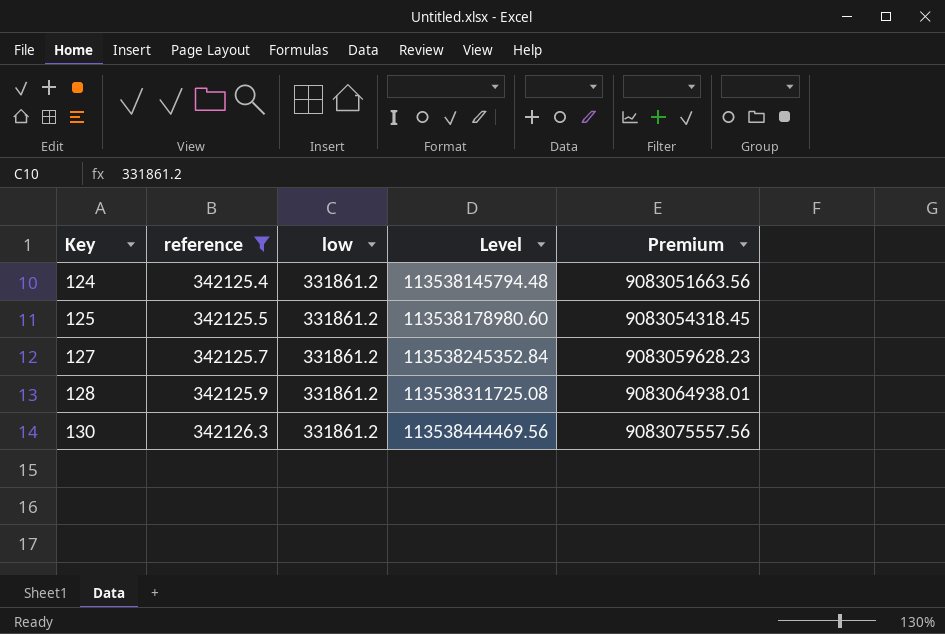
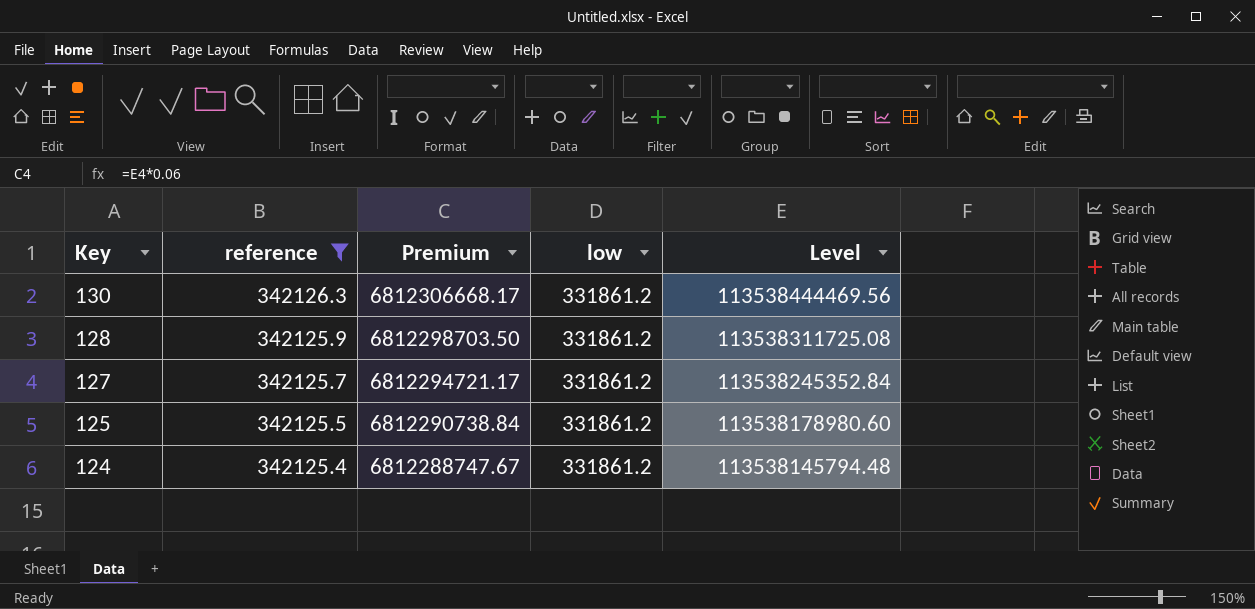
row order: Key ascending -> Key descending
column Premium | formula: [Level] * 0.08 -> [Level] * 0.06
column Premium | position: 5 -> 3

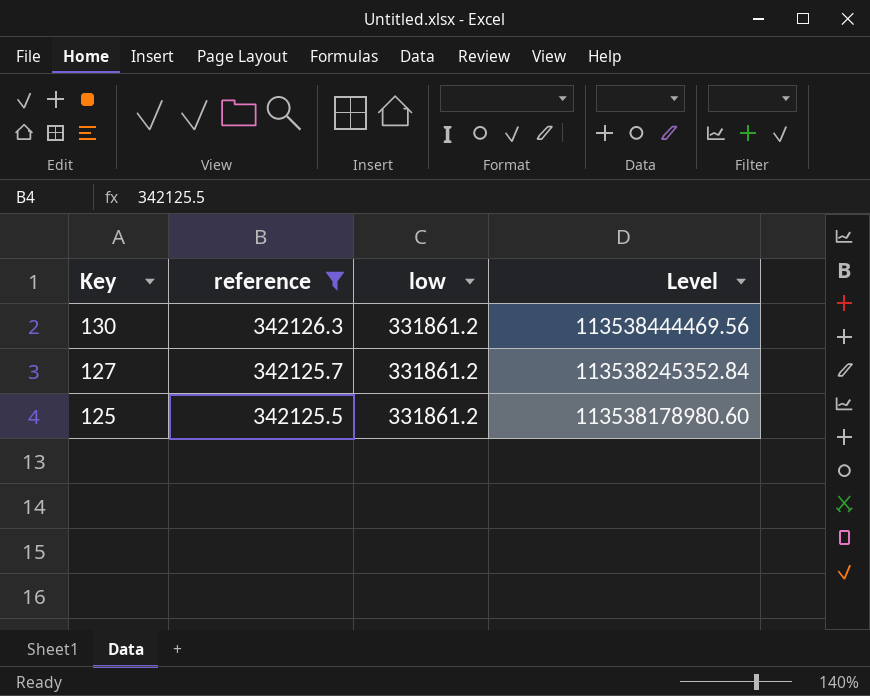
column Premium | formula: [Level] * 0.06 -> none
row 128: 342125.9 | 6812298703.50 | 331861.2 | 113538311725.08 -> none
row 124: 342125.4 | 6812288747.67 | 331861.2 | 113538145794.48 -> none

